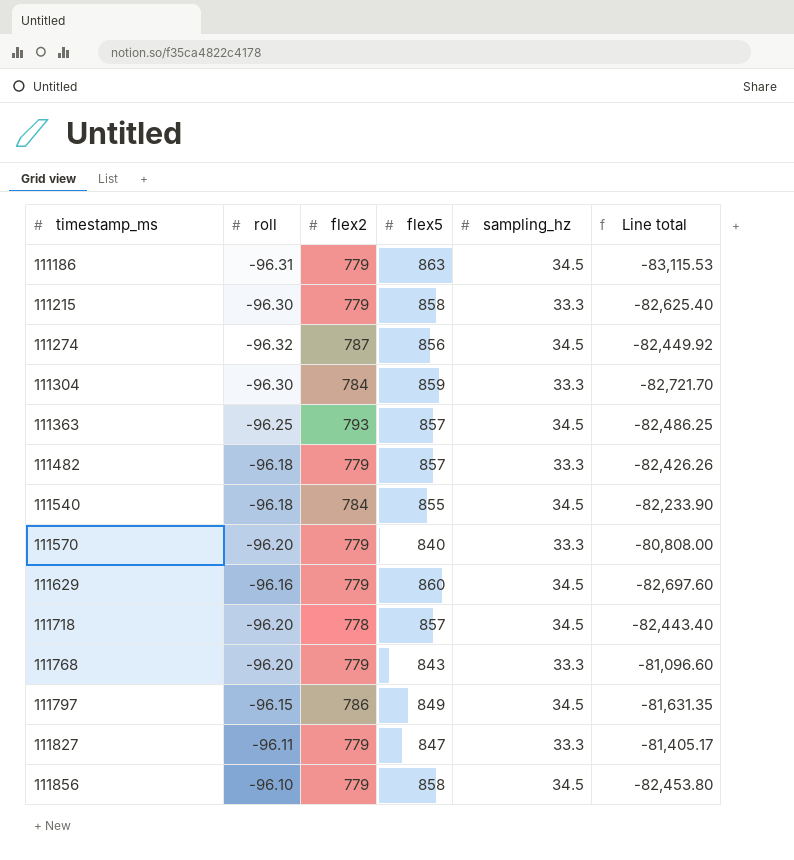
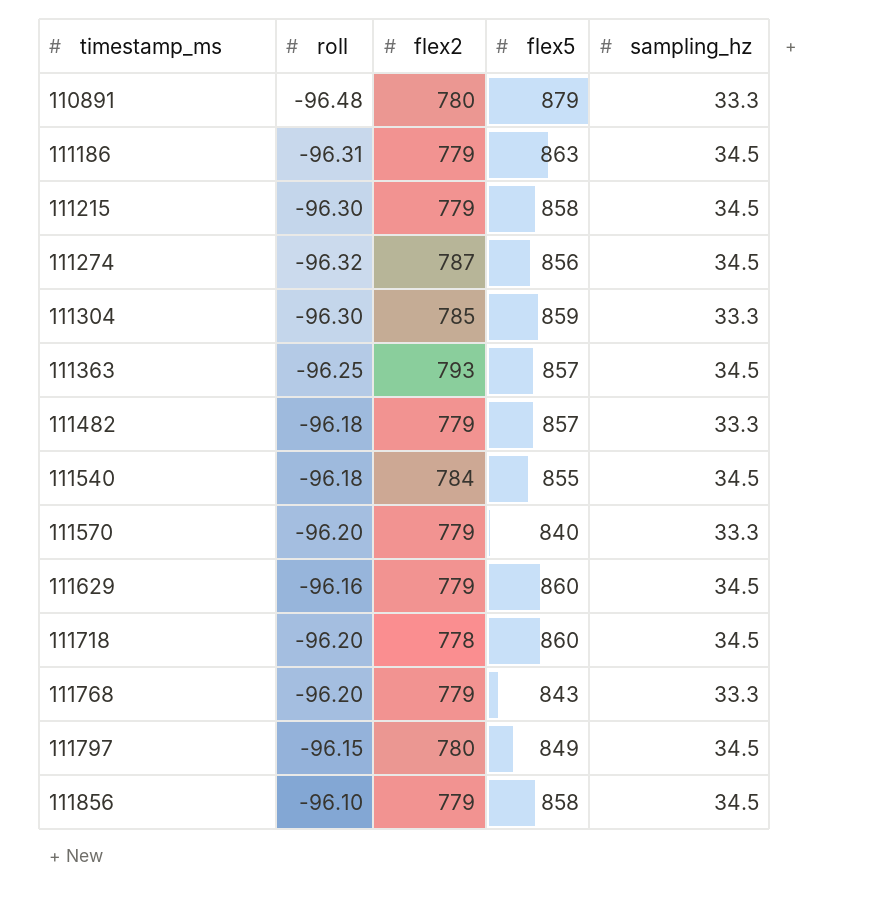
column Line total | formula: [roll] * [flex5] -> none
row 111827: -96.11 | 779 | 847 | 33.3 | -81,405.17 -> none
row 110891: none -> -96.48 | 780 | 879 | 33.3
111215 | sampling_hz: 33.3 -> 34.5
111304 | flex2: 784 -> 785
111718 | flex5: 857 -> 860
111797 | flex2: 786 -> 780

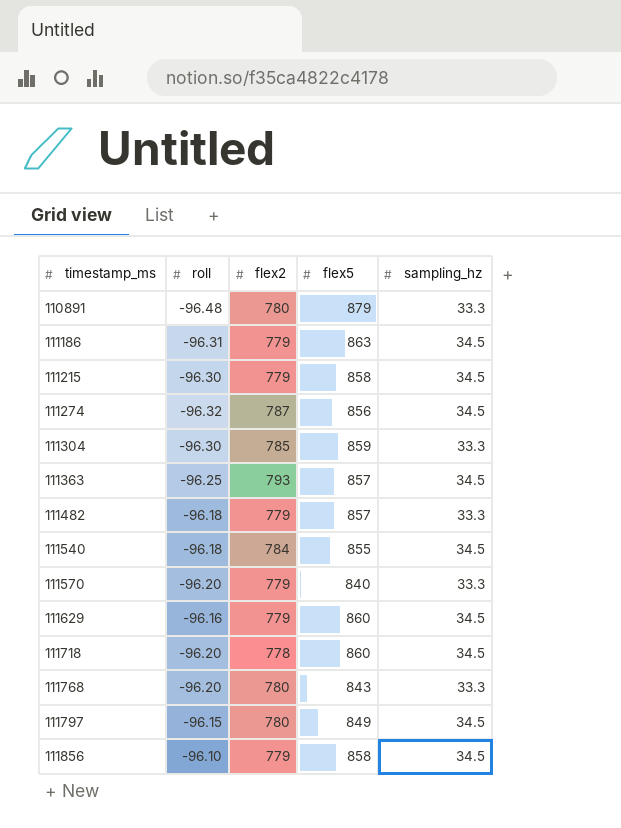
111768 | flex2: 779 -> 780

